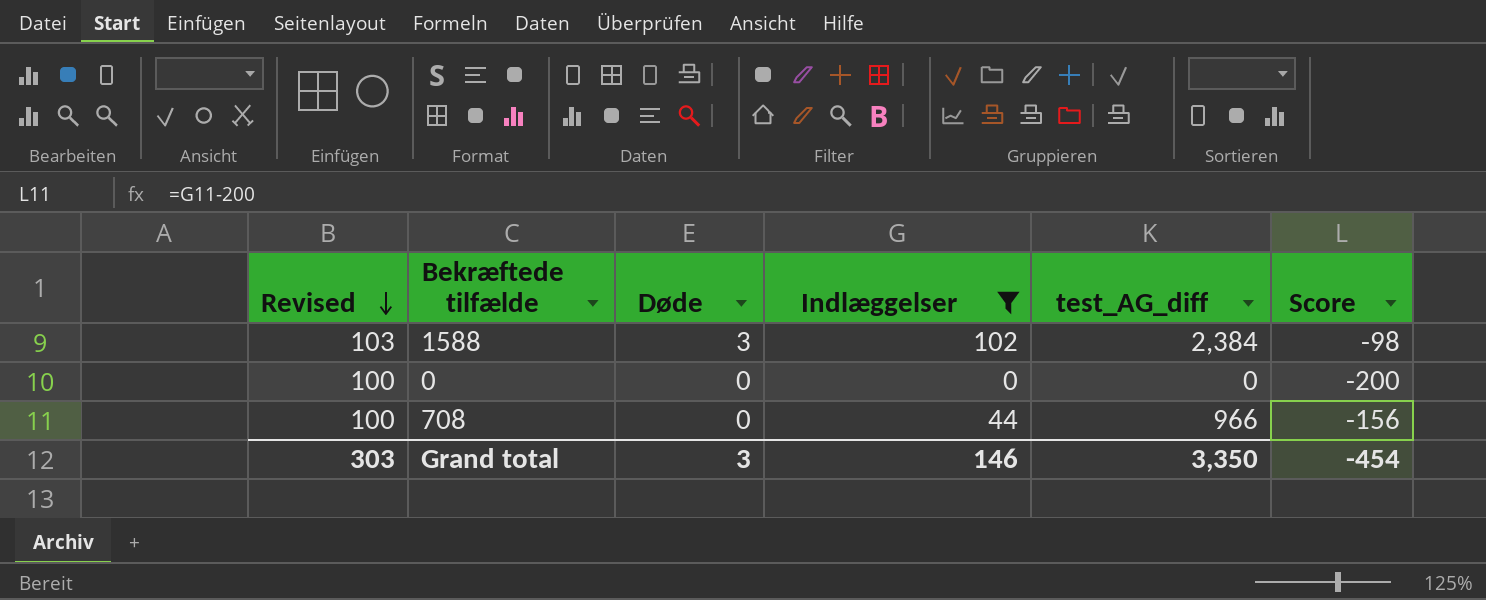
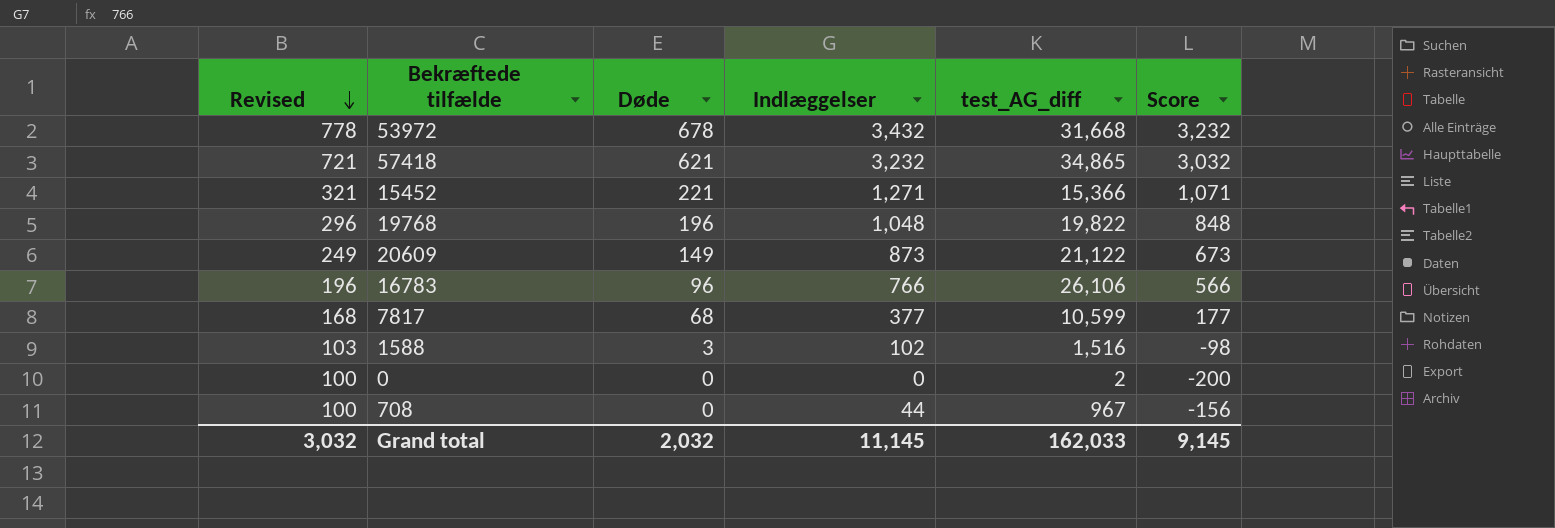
filter: Indlæggelser <= 102 -> none
1588 | test_AG_diff: 2,384 -> 1,516
0 | test_AG_diff: 0 -> 2
708 | test_AG_diff: 966 -> 967
Grand total | Revised: 303 -> 3,032
Grand total | Døde: 3 -> 2,032
Grand total | Indlæggelser: 146 -> 11,145
Grand total | test_AG_diff: 3,350 -> 162,033
Grand total | Score: -454 -> 9,145

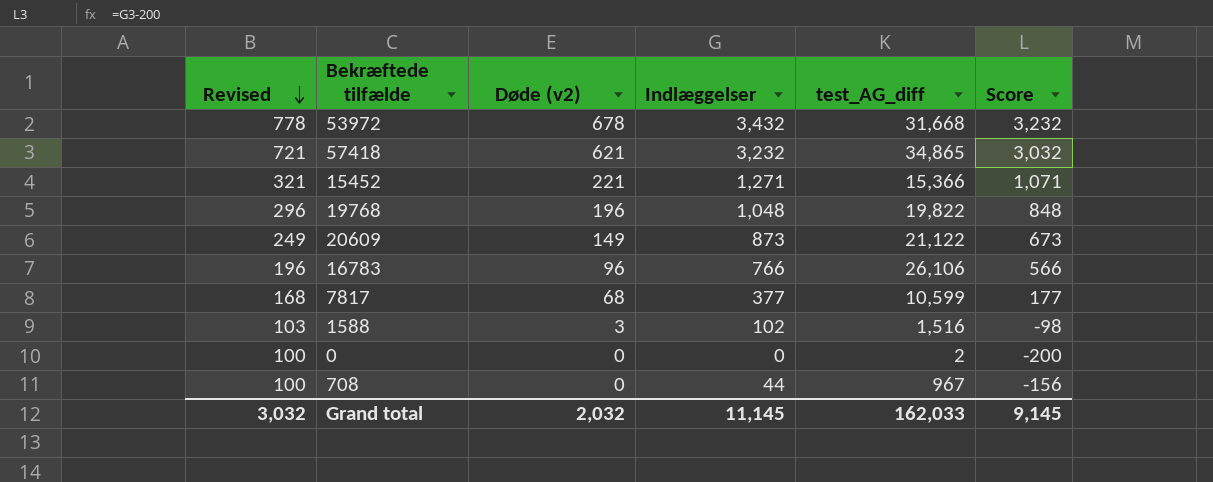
column name: Døde -> Døde (v2)

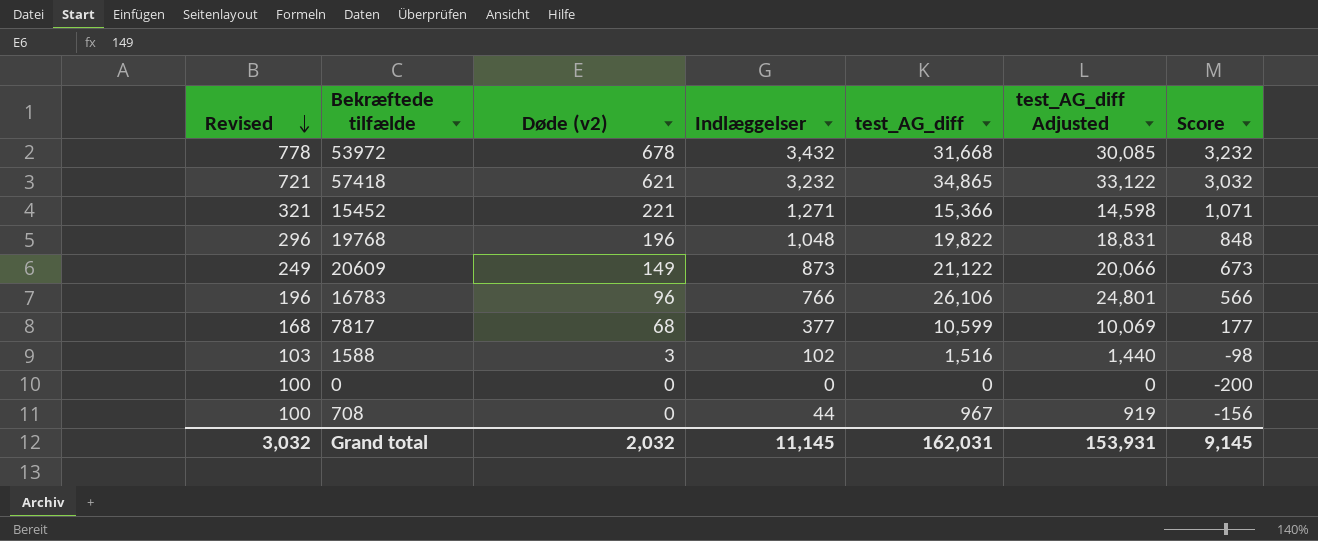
column test_AG_diff Adjusted | formula: none -> [test_AG_diff] * 0.95
0 | test_AG_diff: 2 -> 0
Grand total | test_AG_diff: 162,033 -> 162,031

